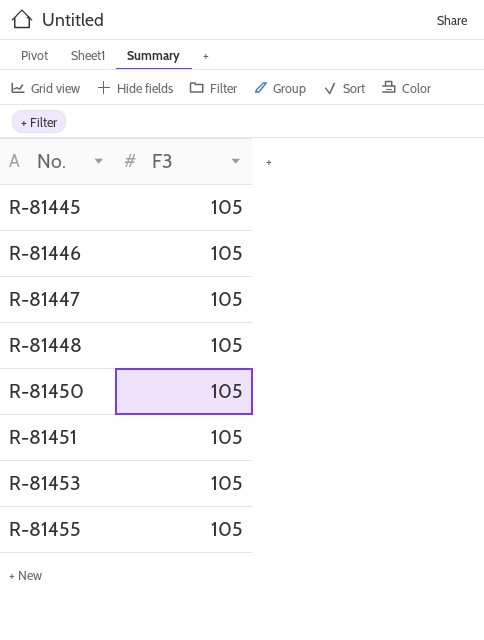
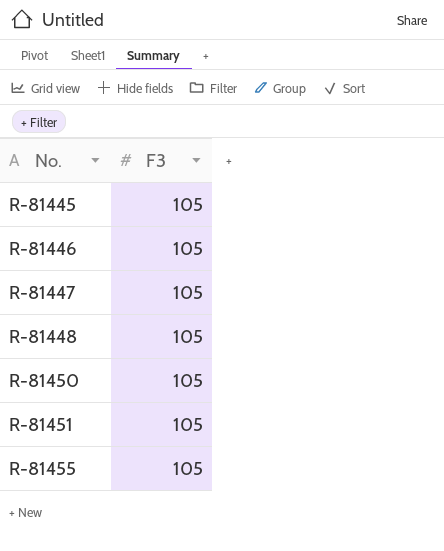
row R-81453: 105 -> none

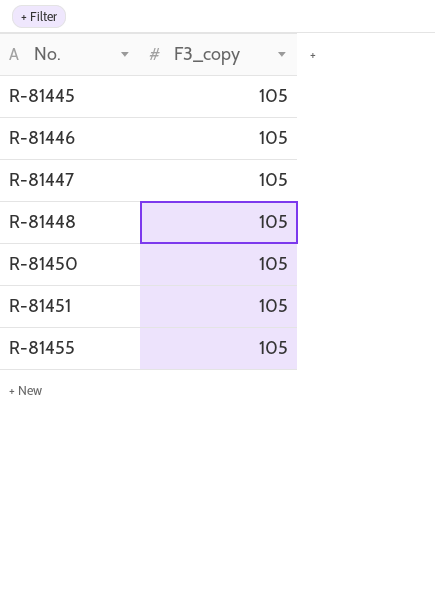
column name: F3 -> F3_copy

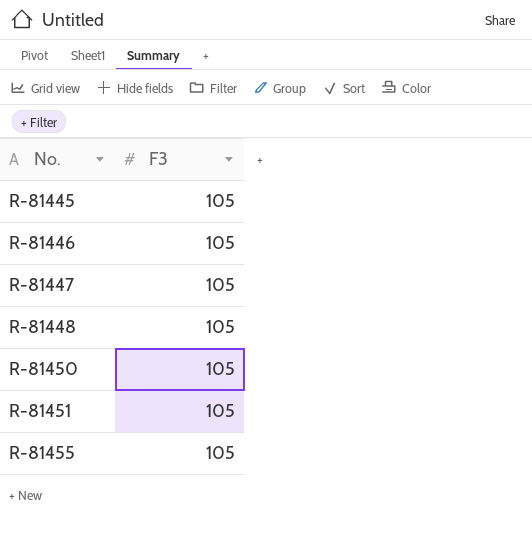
column name: F3_copy -> F3

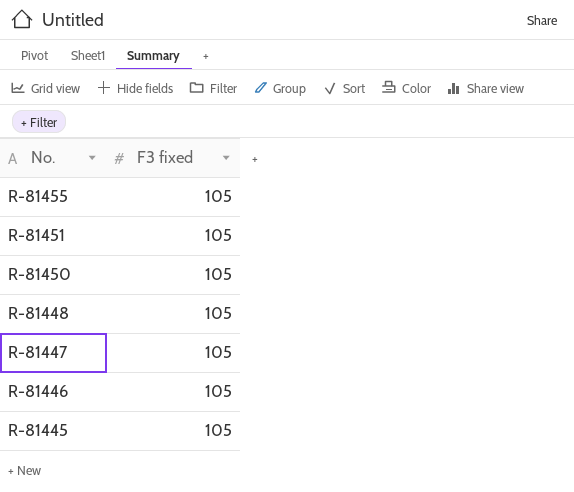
row order: No. ascending -> No. descending
column name: F3 -> F3 fixed

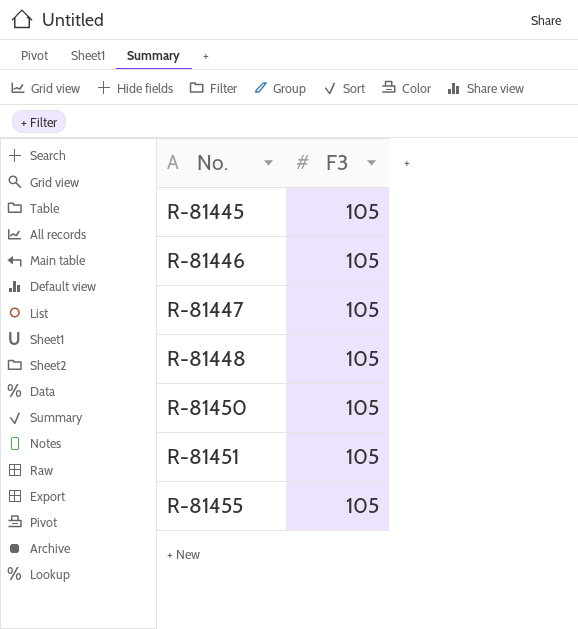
row order: No. descending -> No. ascending
column name: F3 fixed -> F3

